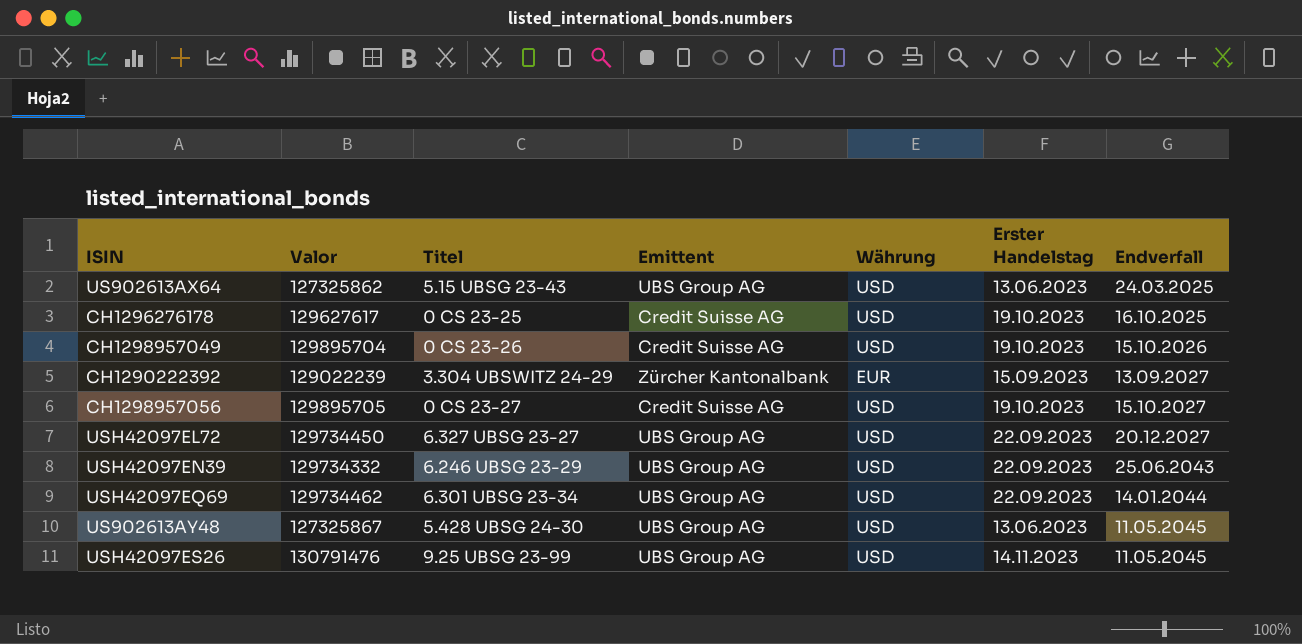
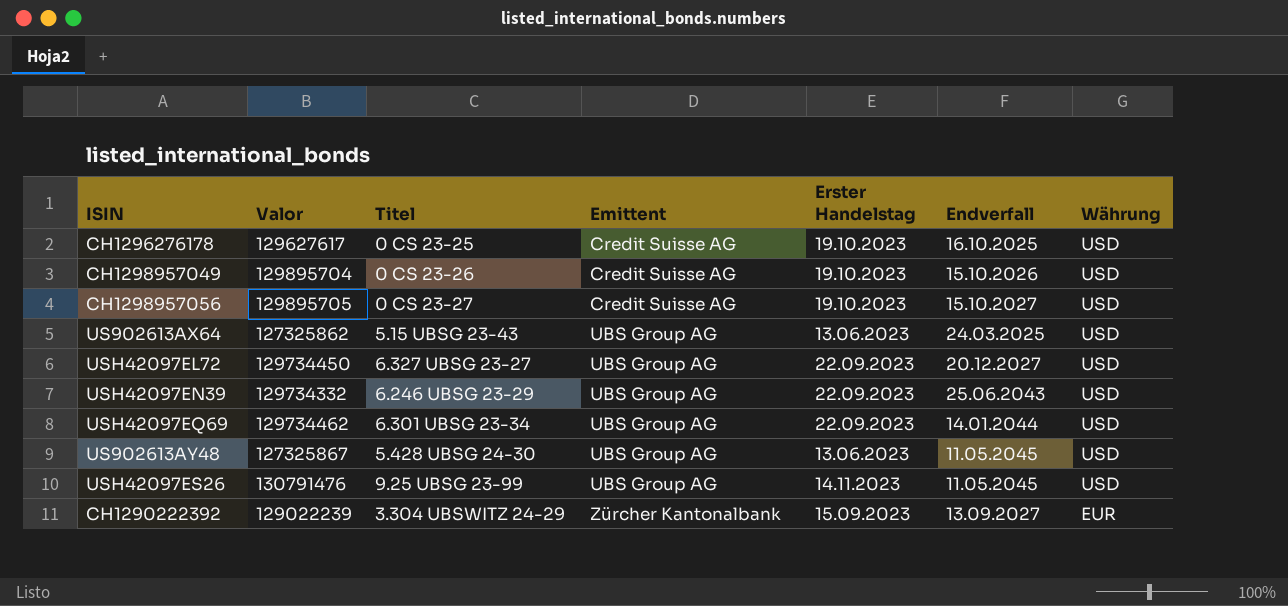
row order: Endverfall ascending -> Emittent ascending
column Währung | position: 5 -> 7

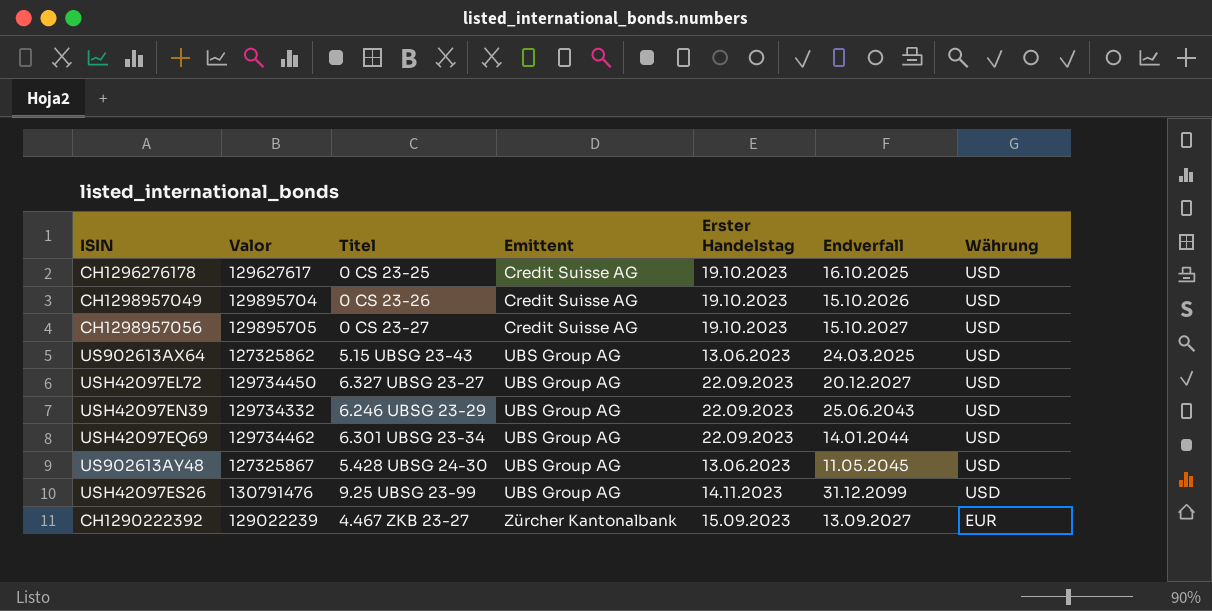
USH42097ES26 | Endverfall: 11.05.2045 -> 31.12.2099
CH1290222392 | Titel: 3.304 UBSWITZ 24-29 -> 4.467 ZKB 23-27

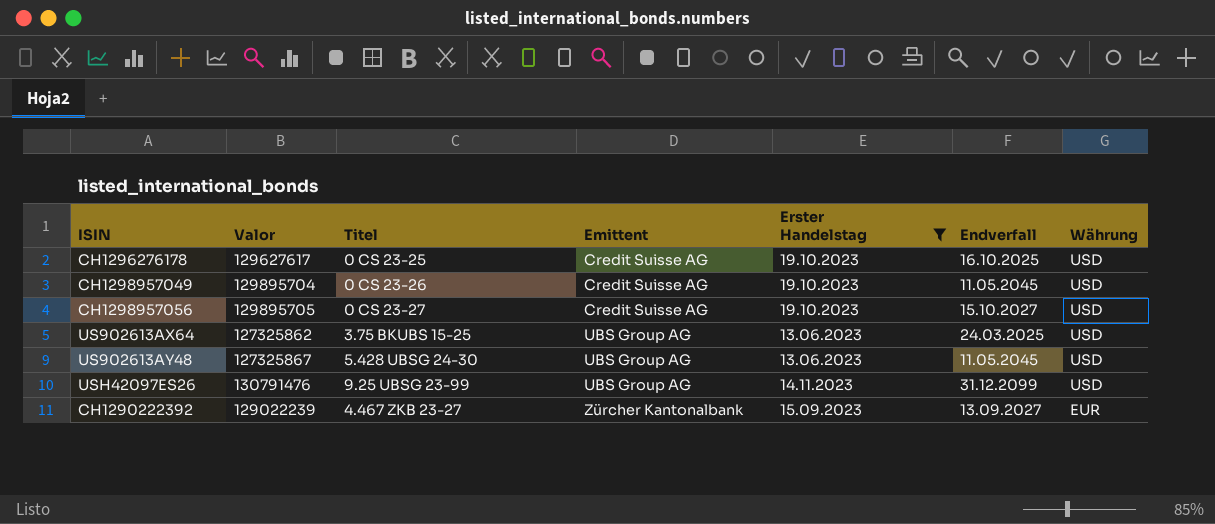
filter: none -> Erster Handelstag != 22.09.2023
CH1298957049 | Endverfall: 15.10.2026 -> 11.05.2045
US902613AX64 | Titel: 5.15 UBSG 23-43 -> 3.75 BKUBS 15-25

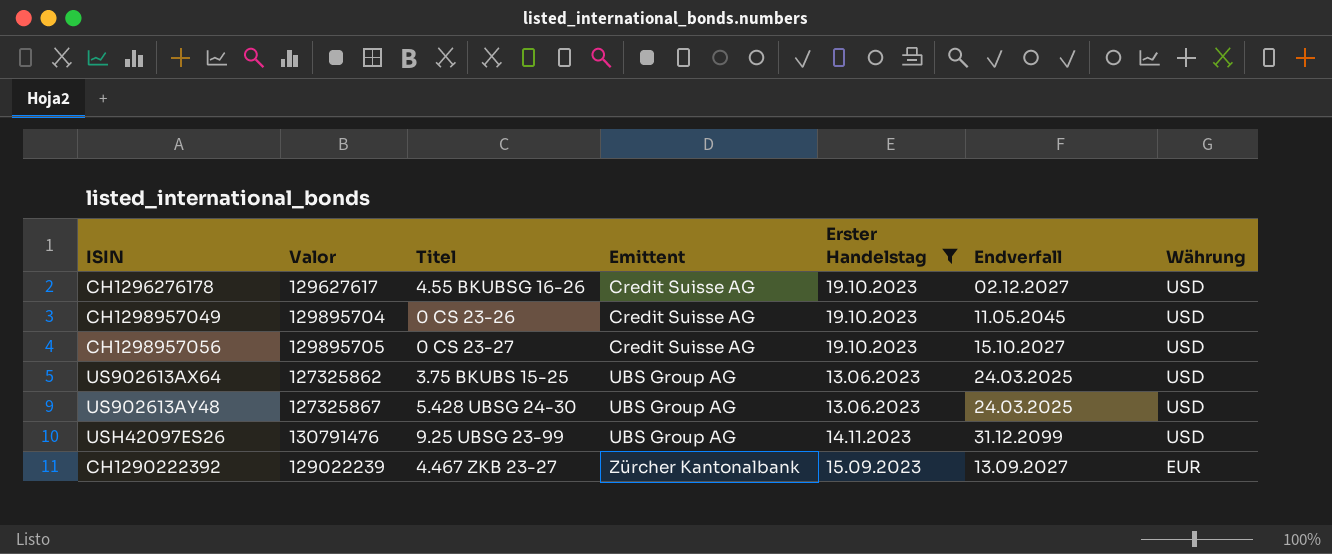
CH1296276178 | Titel: 0 CS 23-25 -> 4.55 BKUBSG 16-26
CH1296276178 | Endverfall: 16.10.2025 -> 02.12.2027
US902613AY48 | Endverfall: 11.05.2045 -> 24.03.2025

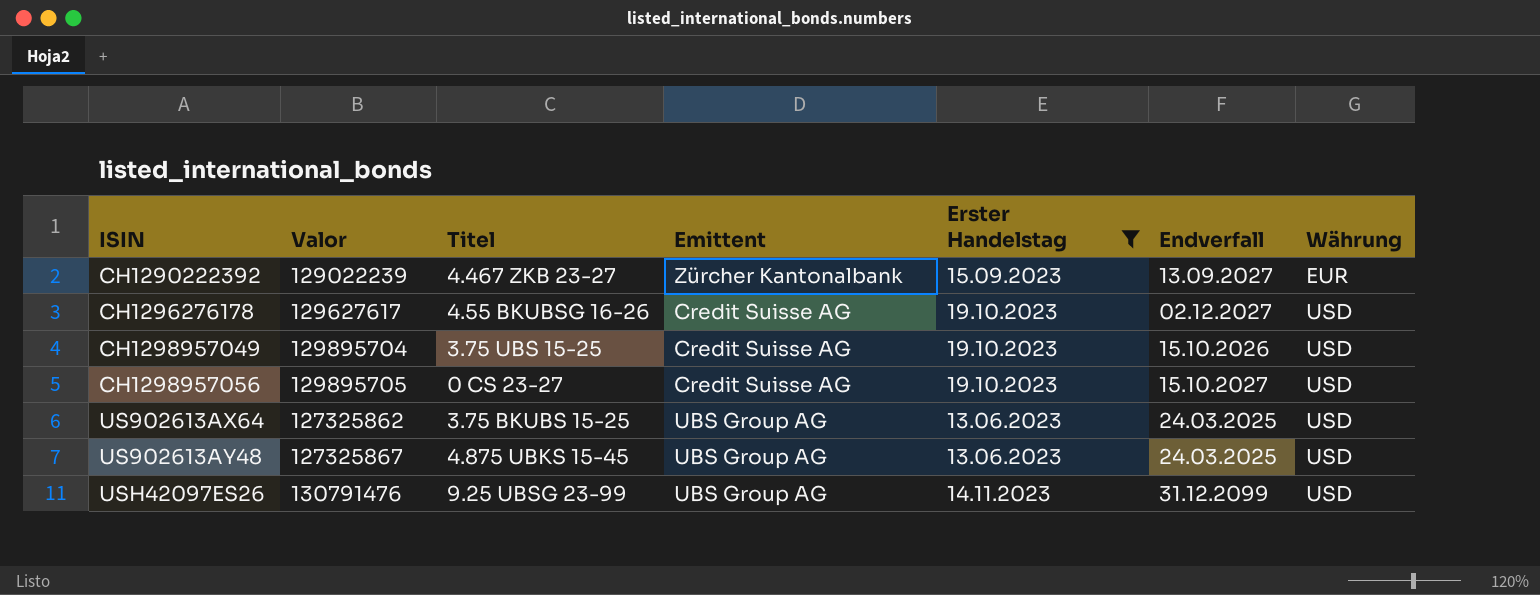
row order: Emittent ascending -> ISIN ascending
CH1298957049 | Titel: 0 CS 23-26 -> 3.75 UBS 15-25
CH1298957049 | Endverfall: 11.05.2045 -> 15.10.2026
US902613AY48 | Titel: 5.428 UBSG 24-30 -> 4.875 UBKS 15-45

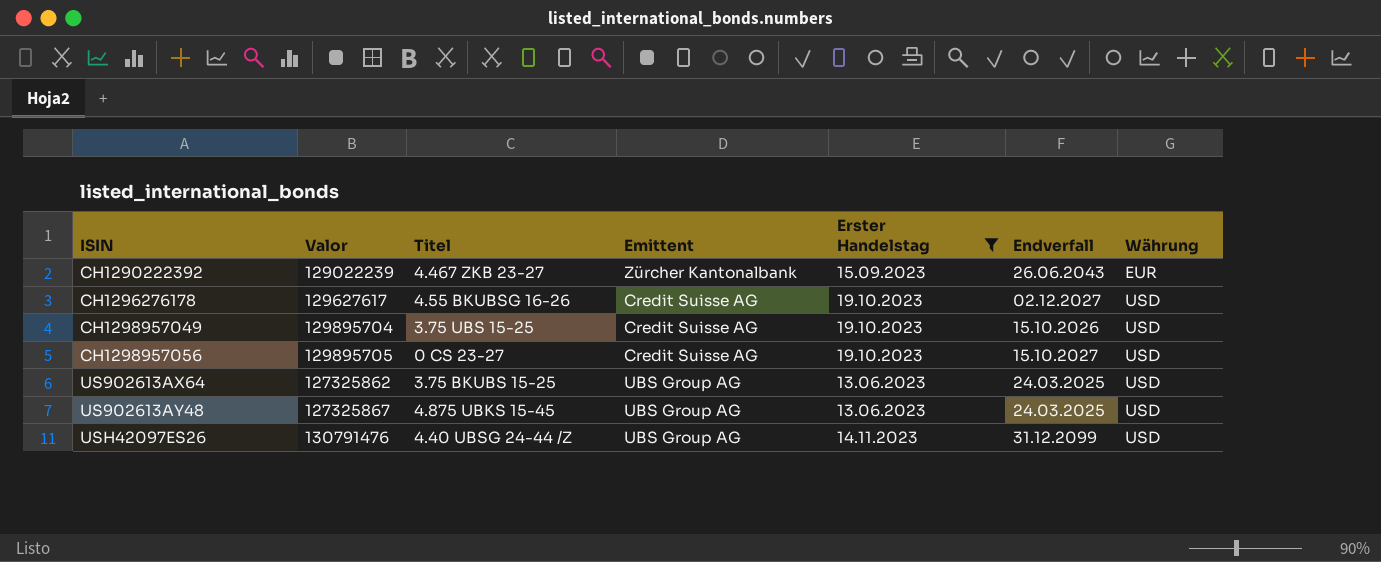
CH1290222392 | Endverfall: 13.09.2027 -> 26.06.2043
USH42097ES26 | Titel: 9.25 UBSG 23-99 -> 4.40 UBSG 24-44 /Z

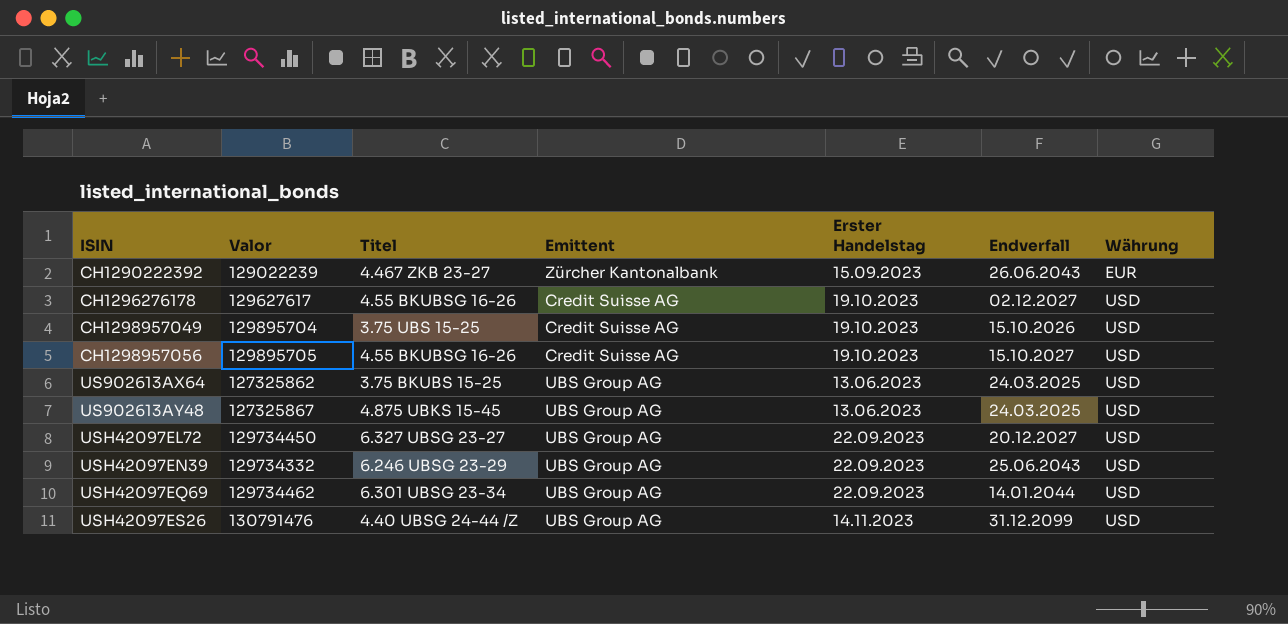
filter: Erster Handelstag != 22.09.2023 -> none
CH1298957056 | Titel: 0 CS 23-27 -> 4.55 BKUBSG 16-26

